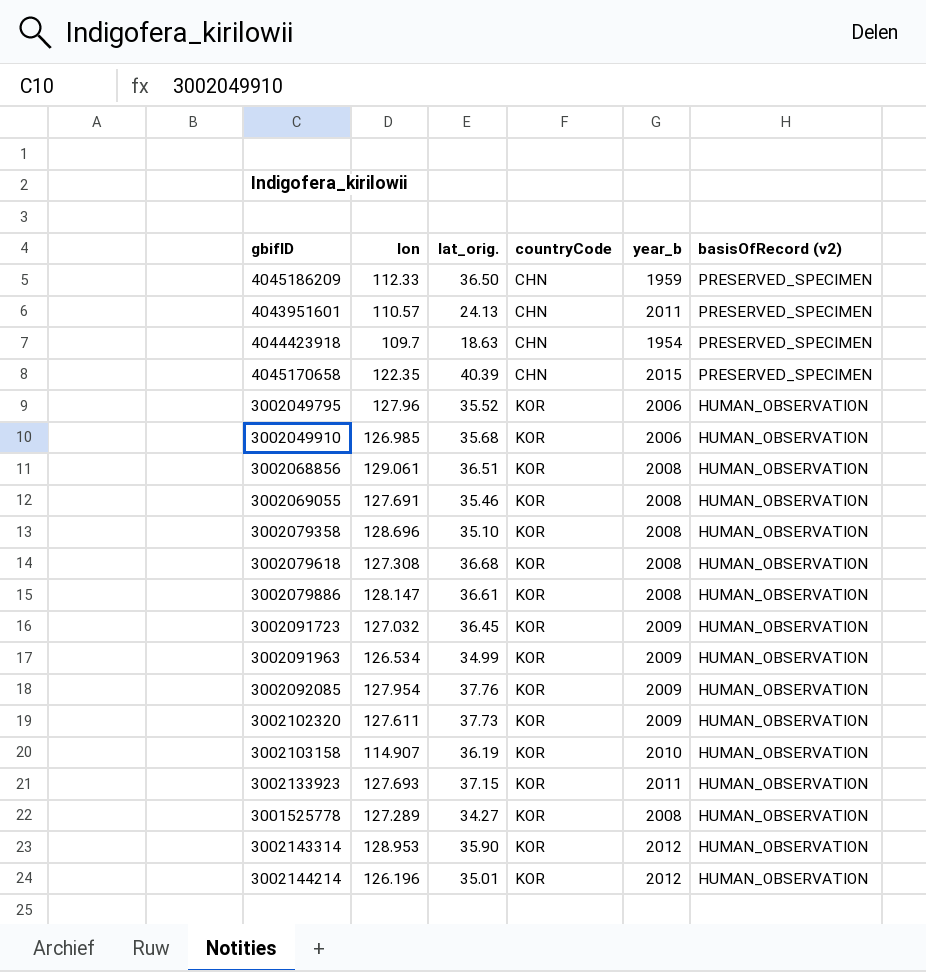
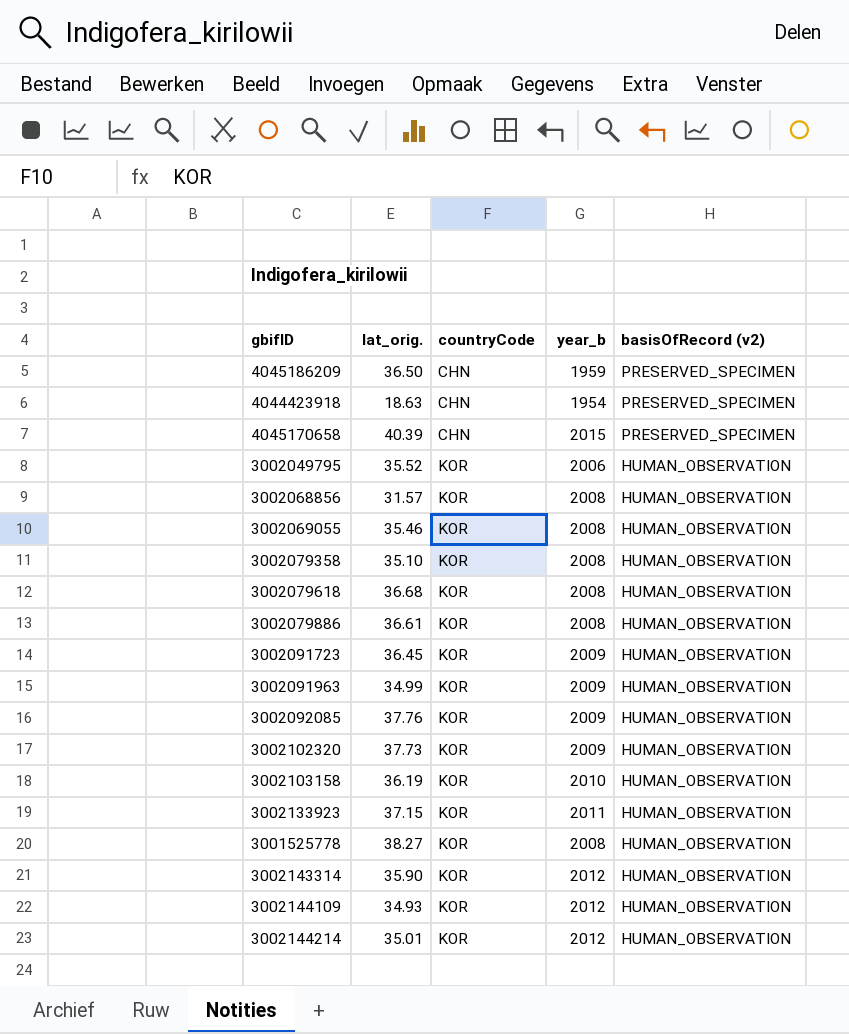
column lon | position: 2 -> none
row 4043951601: 110.57 | 24.13 | CHN | 2011 | PRESERVED_SPECIMEN -> none
row 3002049910: 126.985 | 35.68 | KOR | 2006 | HUMAN_OBSERVATION -> none
3002068856 | lat_orig.: 36.51 -> 31.57
3001525778 | lat_orig.: 34.27 -> 38.27
row 3002144109: none -> 34.93 | KOR | 2012 | HUMAN_OBSERVATION

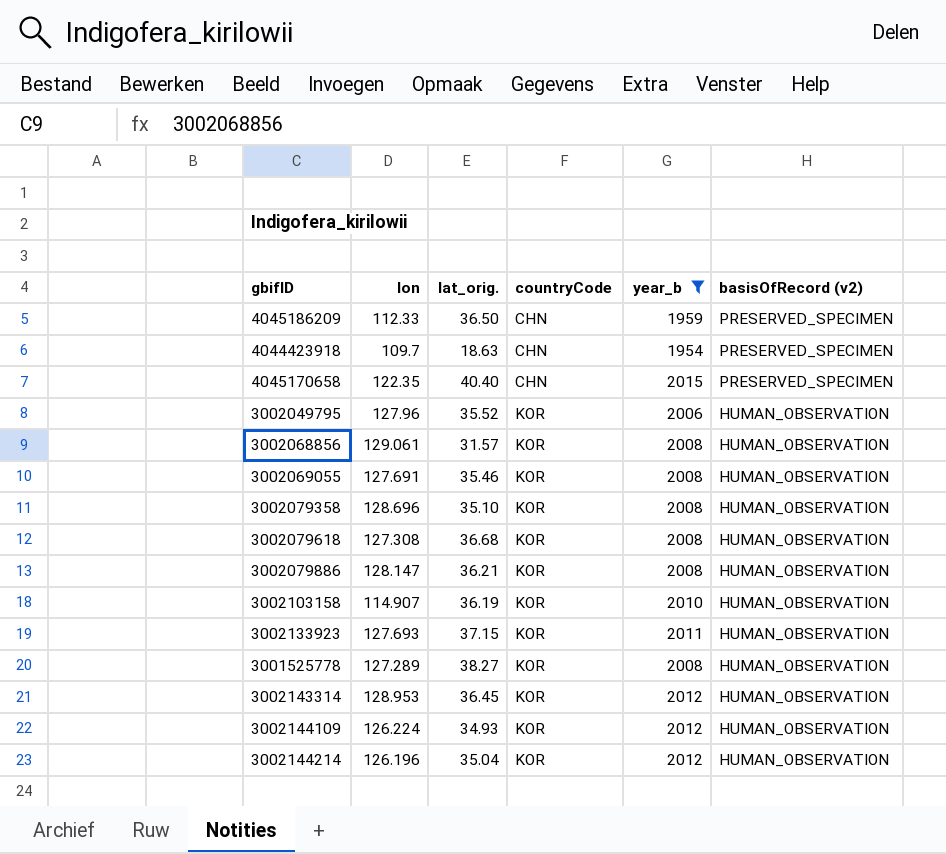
filter: none -> year_b != 2009
column lon | position: none -> 2
4045170658 | lat_orig.: 40.39 -> 40.40
3002079886 | lat_orig.: 36.61 -> 36.21
3002143314 | lat_orig.: 35.90 -> 36.45
3002144214 | lat_orig.: 35.01 -> 35.04

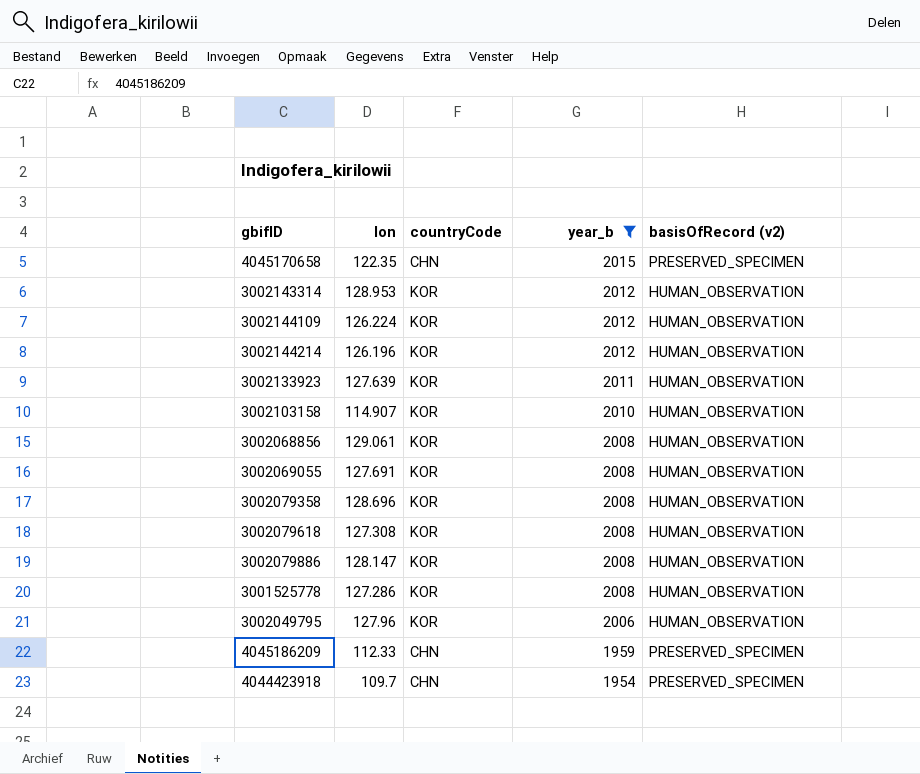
row order: countryCode ascending -> year_b descending
column lat_orig. | position: 3 -> none
3002133923 | lon: 127.693 -> 127.639
3001525778 | lon: 127.289 -> 127.286

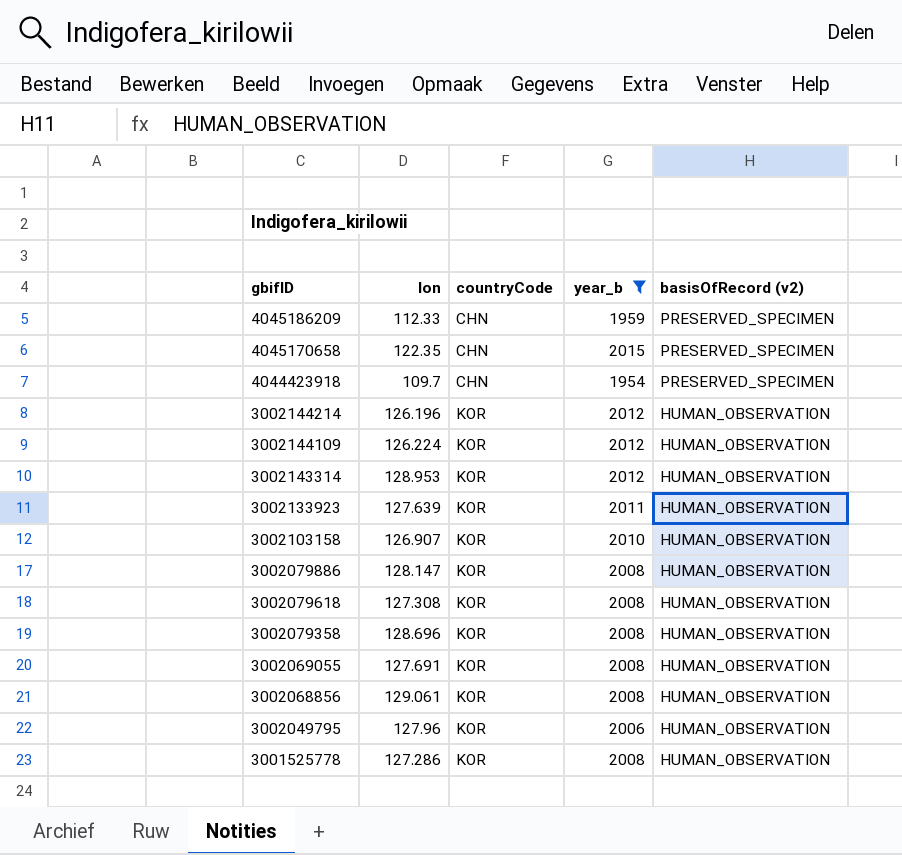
row order: year_b descending -> gbifID descending
3002103158 | lon: 114.907 -> 126.907

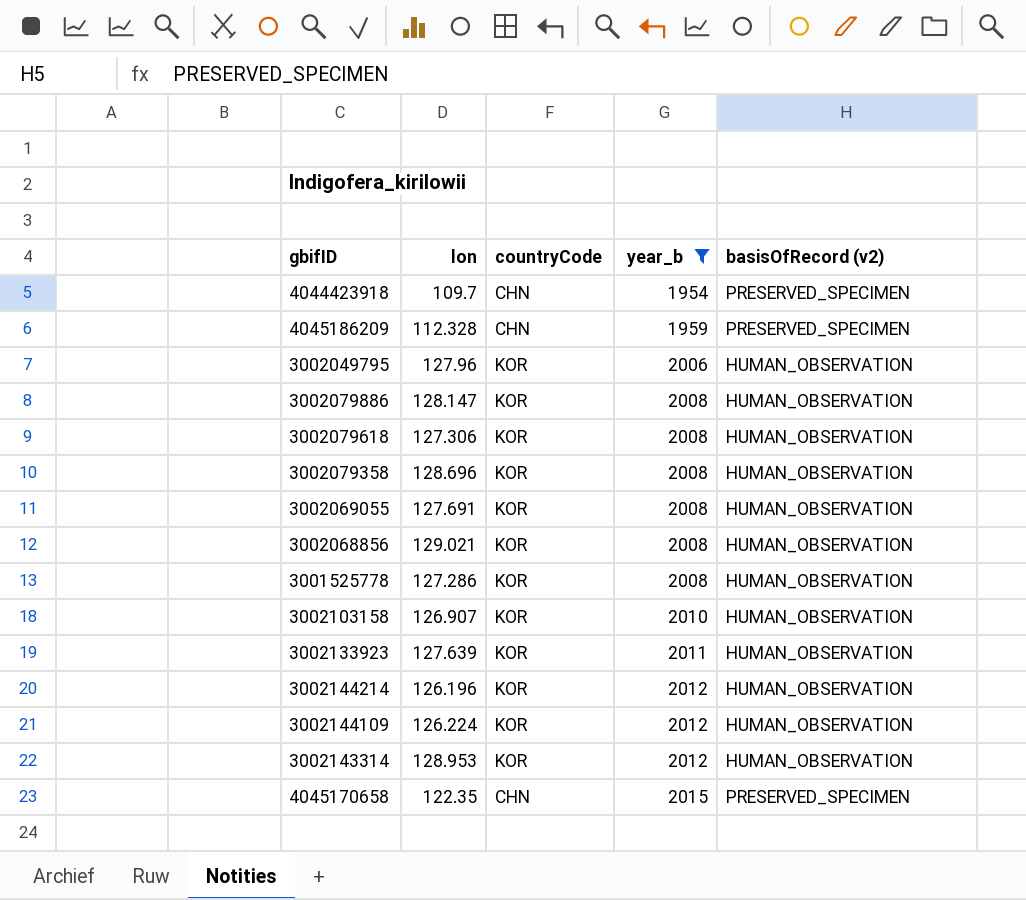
row order: gbifID descending -> year_b ascending
4045186209 | lon: 112.33 -> 112.328
3002079618 | lon: 127.308 -> 127.306
3002068856 | lon: 129.061 -> 129.021

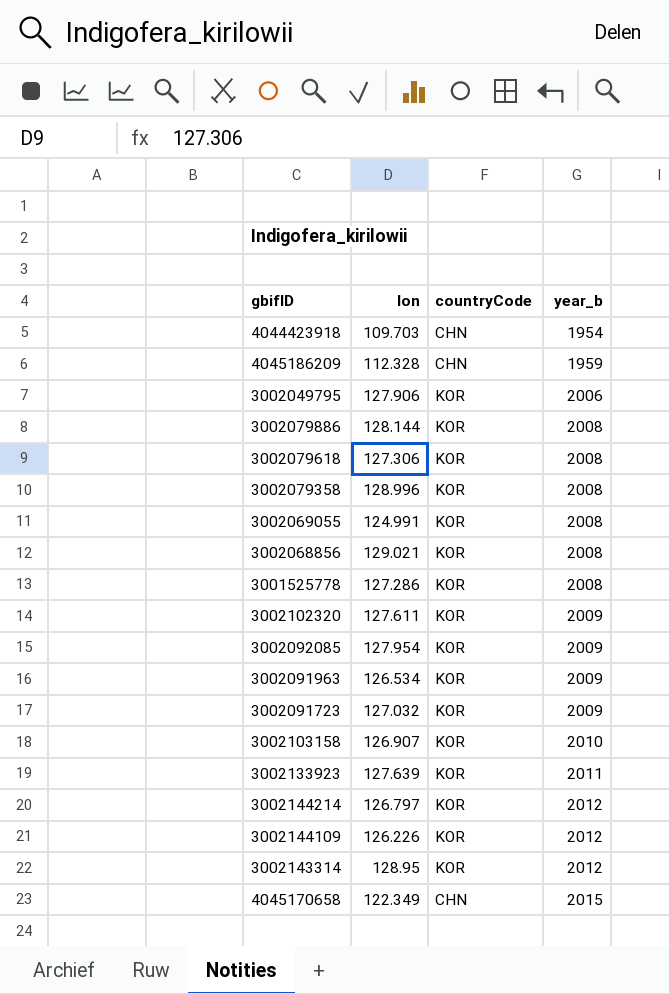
filter: year_b != 2009 -> none
column basisOfRecord (v2) | position: 5 -> none
4044423918 | lon: 109.7 -> 109.703
3002049795 | lon: 127.96 -> 127.906
3002079886 | lon: 128.147 -> 128.144
3002079358 | lon: 128.696 -> 128.996
3002069055 | lon: 127.691 -> 124.991
3002144214 | lon: 126.196 -> 126.797
3002144109 | lon: 126.224 -> 126.226
3002143314 | lon: 128.953 -> 128.95
4045170658 | lon: 122.35 -> 122.349

